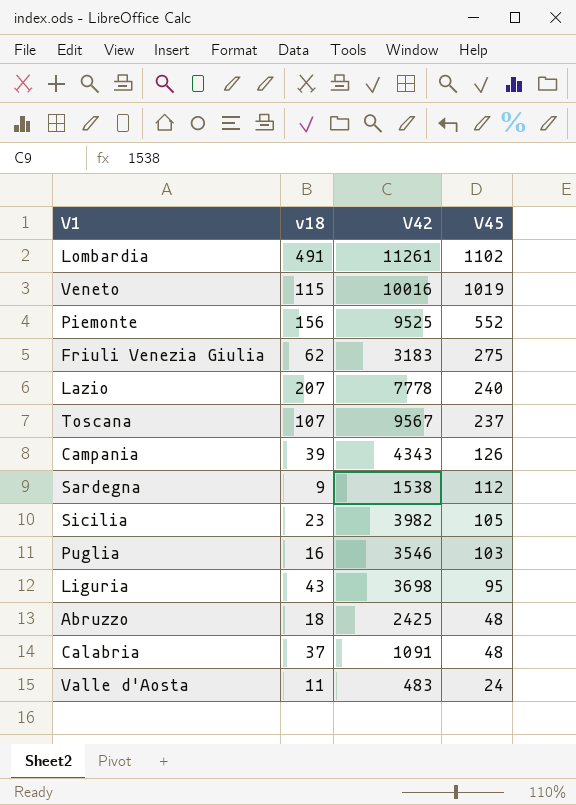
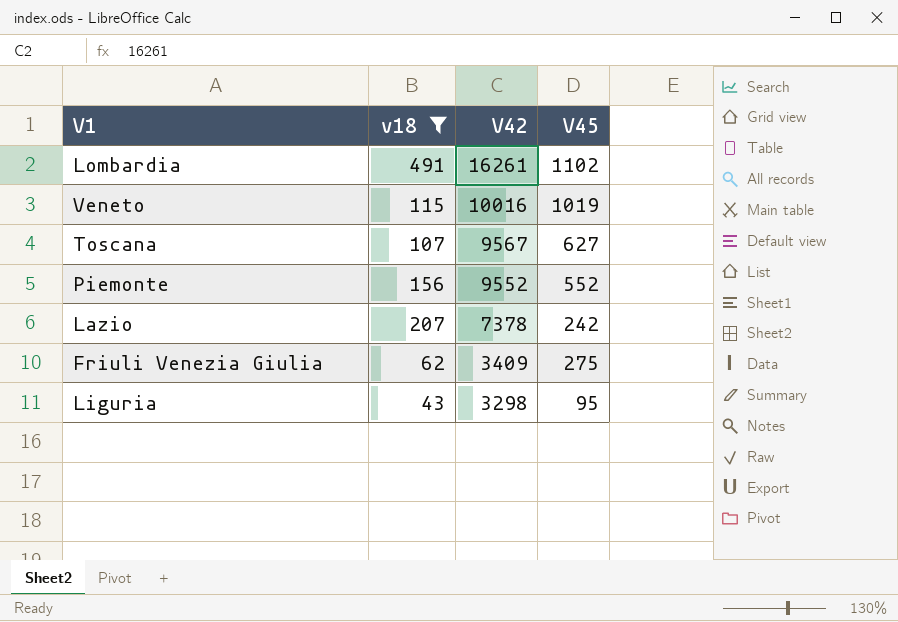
filter: none -> v18 >= 43
row order: V45 descending -> V42 descending
Lombardia | V42: 11261 -> 16261
Toscana | V45: 237 -> 627
Piemonte | V42: 9525 -> 9552
Lazio | V42: 7778 -> 7378
Lazio | V45: 240 -> 242
Friuli Venezia Giulia | V42: 3183 -> 3409
Liguria | V42: 3698 -> 3298

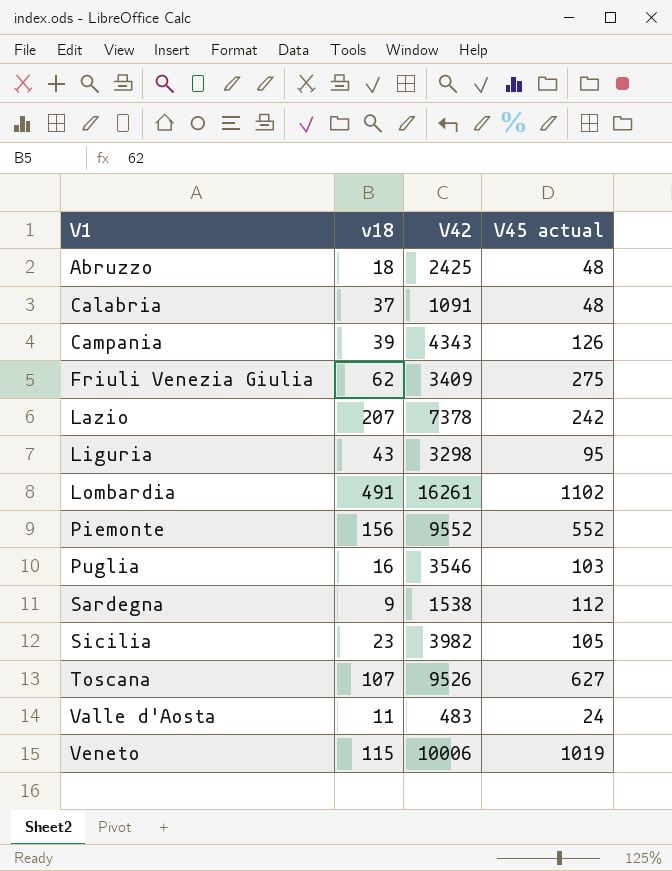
filter: v18 >= 43 -> none
row order: V42 descending -> V1 ascending
column name: V45 -> V45 actual
Toscana | V42: 9567 -> 9526
Veneto | V42: 10016 -> 10006

